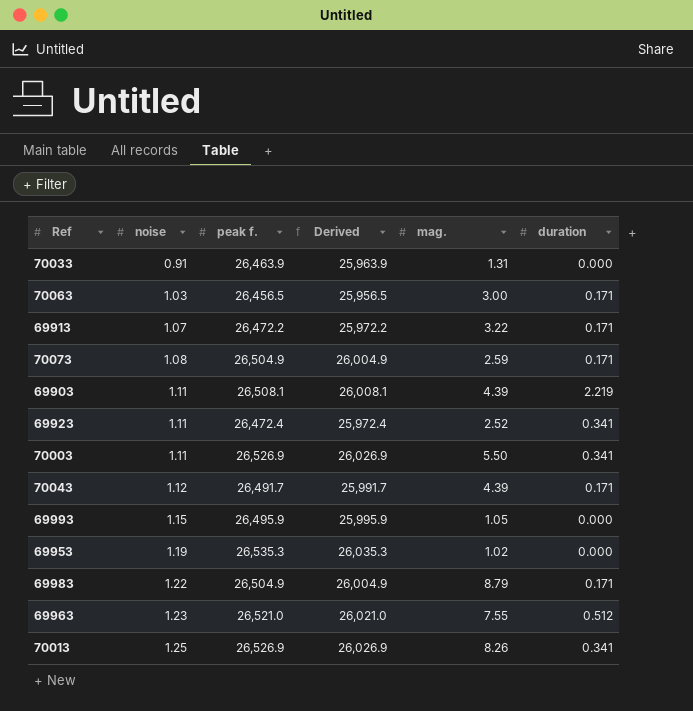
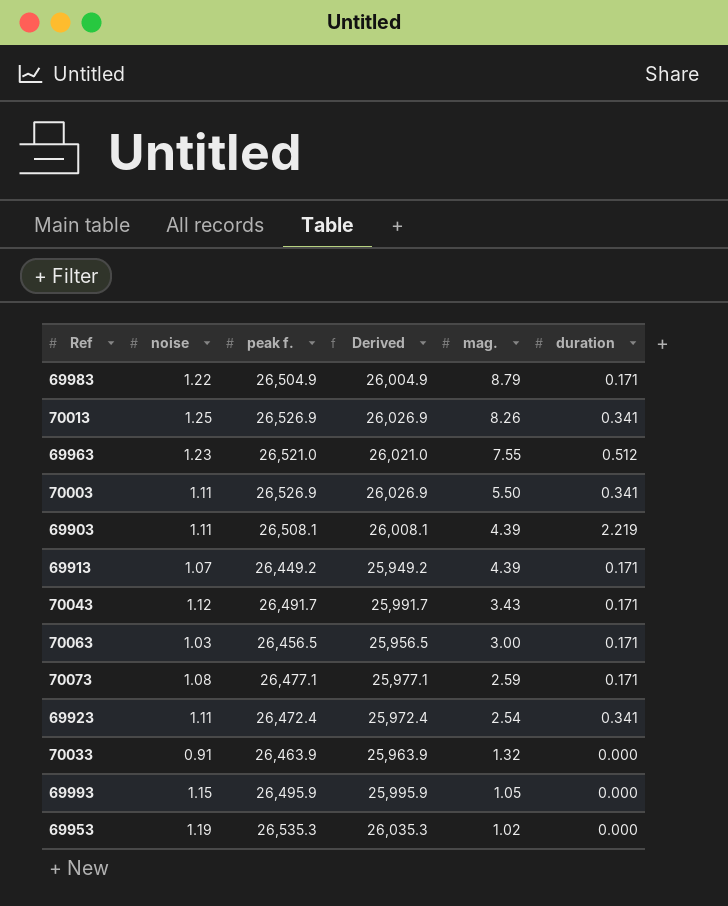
row order: noise ascending -> mag. descending
69913 | peak f.: 26,472.2 -> 26,449.2
69913 | Derived: 25,972.2 -> 25,949.2
69913 | mag.: 3.22 -> 4.39
70043 | mag.: 4.39 -> 3.43
70073 | peak f.: 26,504.9 -> 26,477.1
70073 | Derived: 26,004.9 -> 25,977.1
69923 | mag.: 2.52 -> 2.54
70033 | mag.: 1.31 -> 1.32

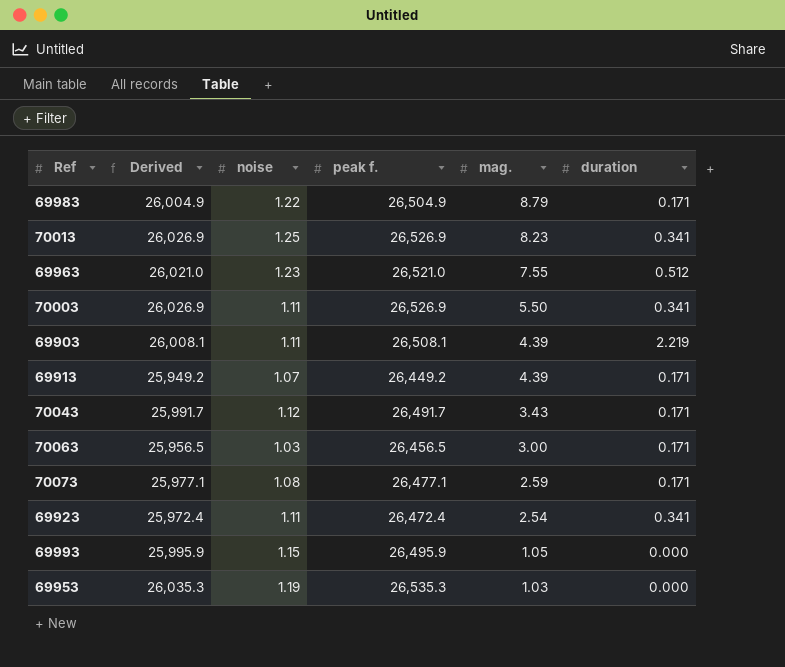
column Derived | position: 4 -> 2
row 70033: 0.91 | 26,463.9 | 25,963.9 | 1.32 | 0.000 -> none
70013 | mag.: 8.26 -> 8.23
69953 | mag.: 1.02 -> 1.03

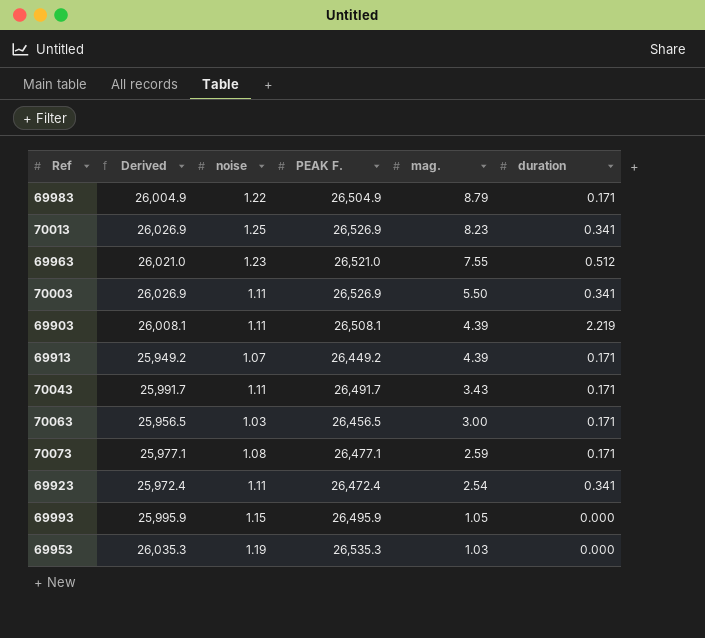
column name: peak f. -> PEAK F.
70043 | noise: 1.12 -> 1.11

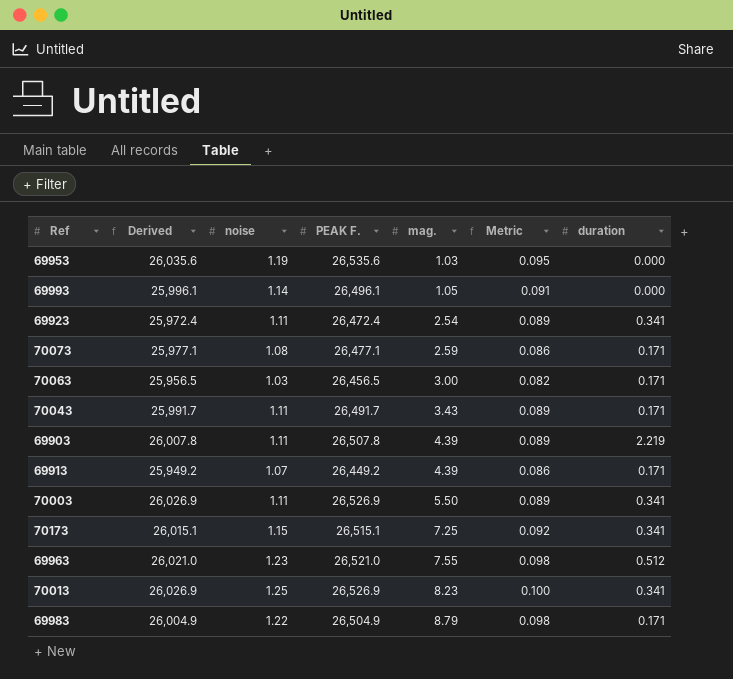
row order: mag. descending -> mag. ascending
column Metric | formula: none -> [noise] * 0.08
69953 | Derived: 26,035.3 -> 26,035.6
69953 | PEAK F.: 26,535.3 -> 26,535.6
69993 | Derived: 25,995.9 -> 25,996.1
69993 | noise: 1.15 -> 1.14
69993 | PEAK F.: 26,495.9 -> 26,496.1
69903 | Derived: 26,008.1 -> 26,007.8
69903 | PEAK F.: 26,508.1 -> 26,507.8
row 70173: none -> 26,015.1 | 1.15 | 26,515.1 | 7.25 | 0.092 | 0.341

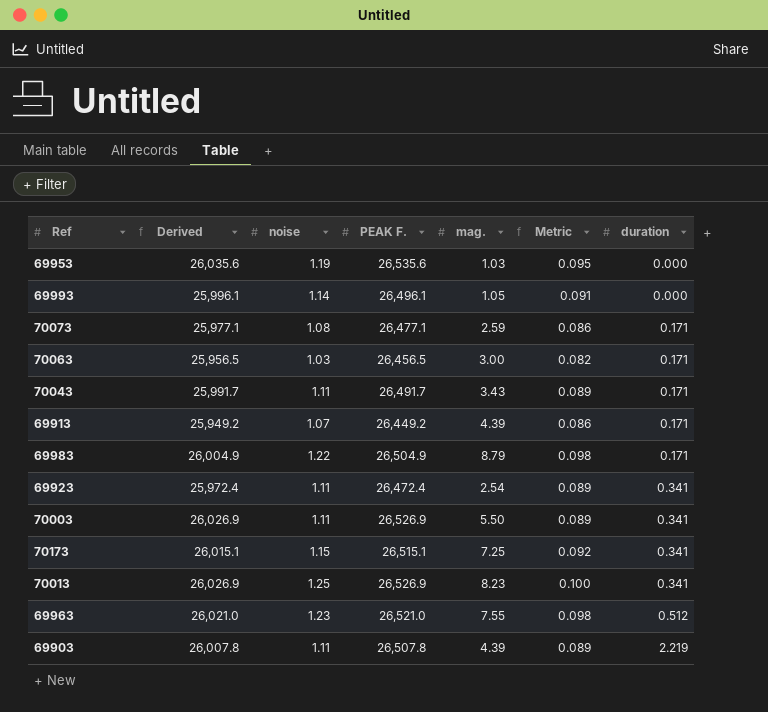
row order: mag. ascending -> duration ascending

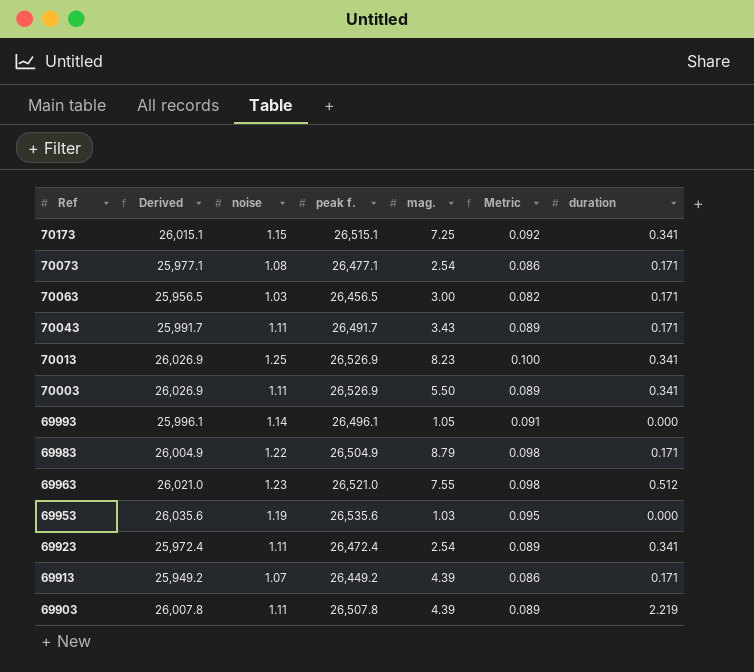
row order: duration ascending -> Ref descending
column name: PEAK F. -> peak f.
70073 | mag.: 2.59 -> 2.54

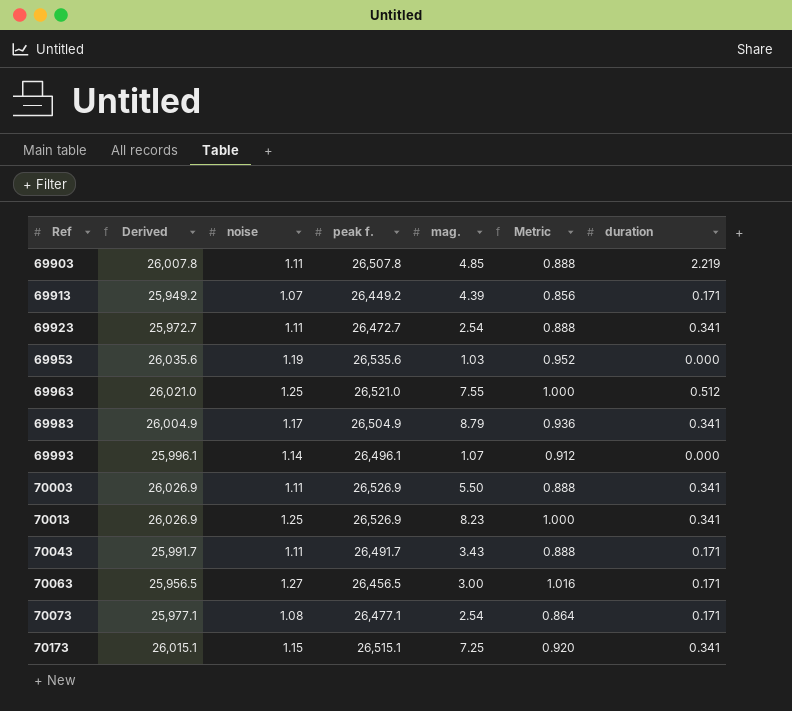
row order: Ref descending -> Ref ascending
column Metric | formula: [noise] * 0.08 -> [noise] * 0.8
69903 | mag.: 4.39 -> 4.85
69923 | Derived: 25,972.4 -> 25,972.7
69923 | peak f.: 26,472.4 -> 26,472.7
69963 | noise: 1.23 -> 1.25
69983 | noise: 1.22 -> 1.17
69983 | duration: 0.171 -> 0.341
69993 | mag.: 1.05 -> 1.07
70063 | noise: 1.03 -> 1.27

